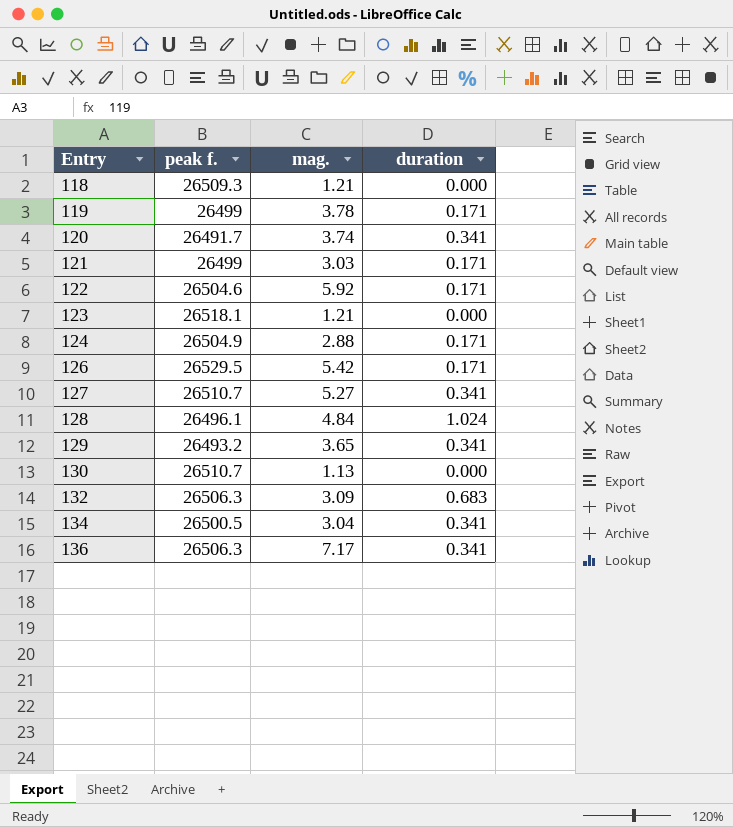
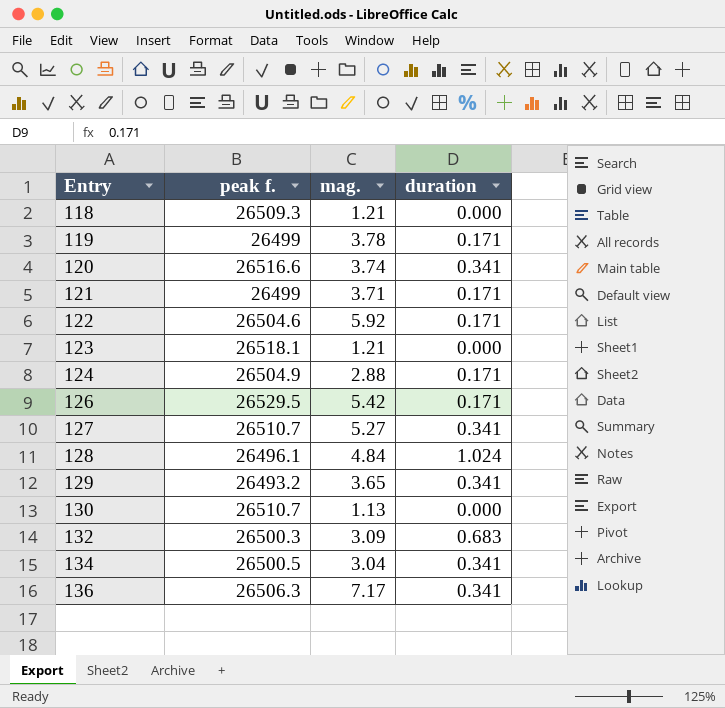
120 | peak f.: 26491.7 -> 26516.6
121 | mag.: 3.03 -> 3.71
132 | peak f.: 26506.3 -> 26500.3

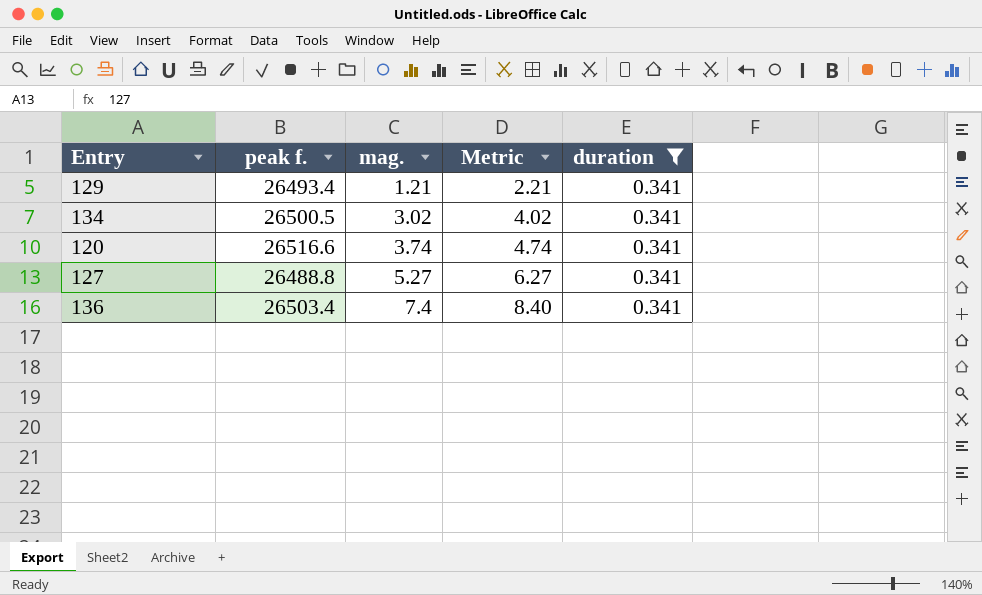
filter: none -> duration = 0.341
row order: Entry ascending -> mag. ascending
column Metric | formula: none -> [mag.] + 1
129 | peak f.: 26493.2 -> 26493.4
129 | mag.: 3.65 -> 1.21
134 | mag.: 3.04 -> 3.02
127 | peak f.: 26510.7 -> 26488.8
136 | peak f.: 26506.3 -> 26503.4
136 | mag.: 7.17 -> 7.4

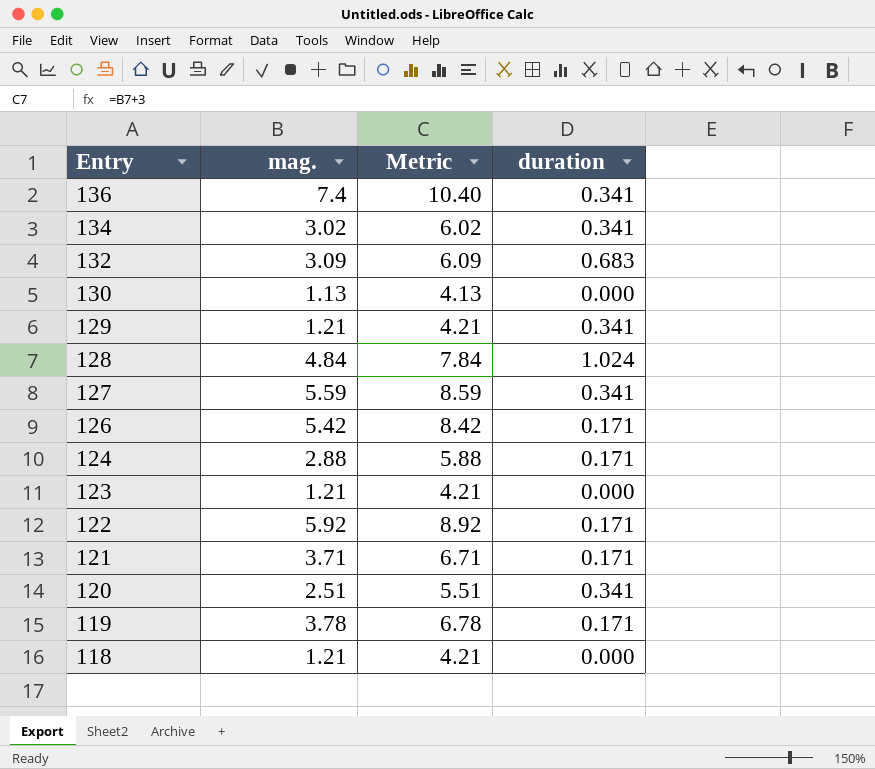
filter: duration = 0.341 -> none
row order: mag. ascending -> Entry descending
column peak f. | position: 2 -> none
column Metric | formula: [mag.] + 1 -> [mag.] + 3
127 | mag.: 5.27 -> 5.59
120 | mag.: 3.74 -> 2.51

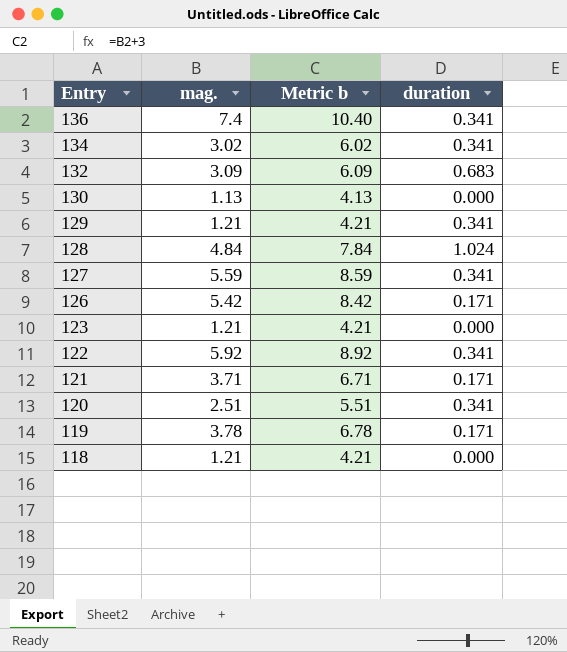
column name: Metric -> Metric b
row 124: 2.88 | 5.88 | 0.171 -> none
122 | duration: 0.171 -> 0.341

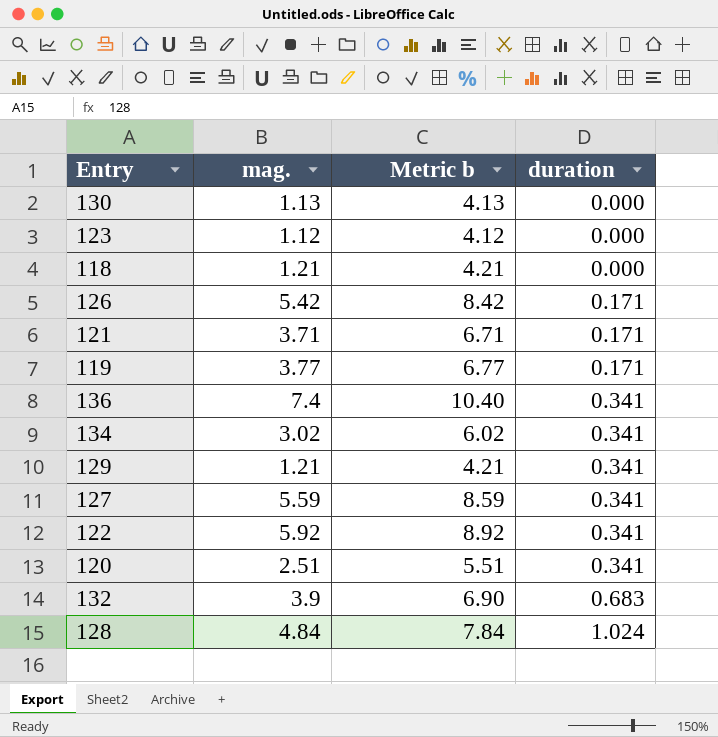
row order: Entry descending -> duration ascending
123 | mag.: 1.21 -> 1.12
123 | Metric b: 4.21 -> 4.12
119 | mag.: 3.78 -> 3.77
119 | Metric b: 6.78 -> 6.77
132 | mag.: 3.09 -> 3.9
132 | Metric b: 6.09 -> 6.90

